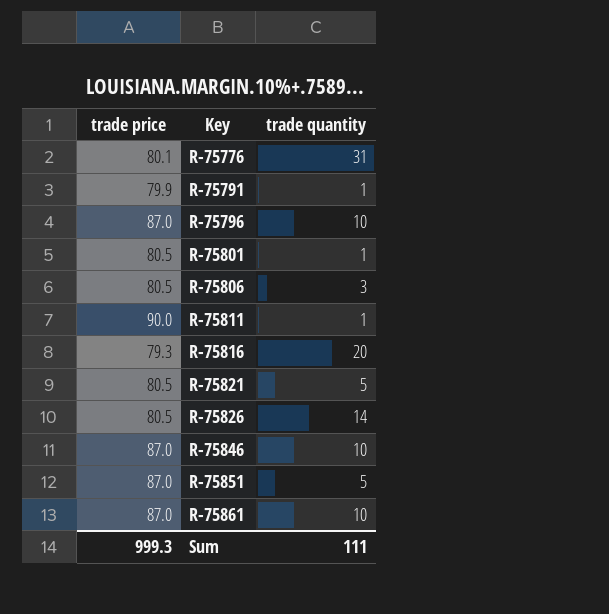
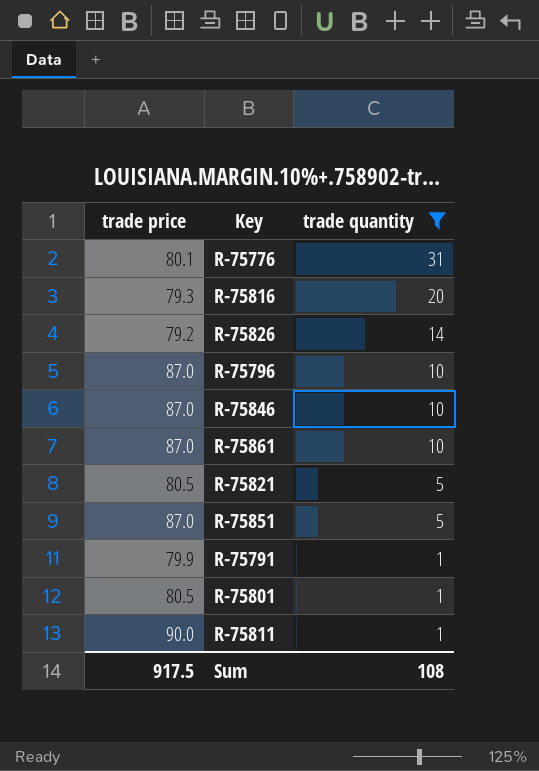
filter: none -> trade quantity != 3
row order: Key ascending -> trade quantity descending
R-75826 | trade price: 80.5 -> 79.2
Sum | trade price: 999.3 -> 917.5
Sum | trade quantity: 111 -> 108

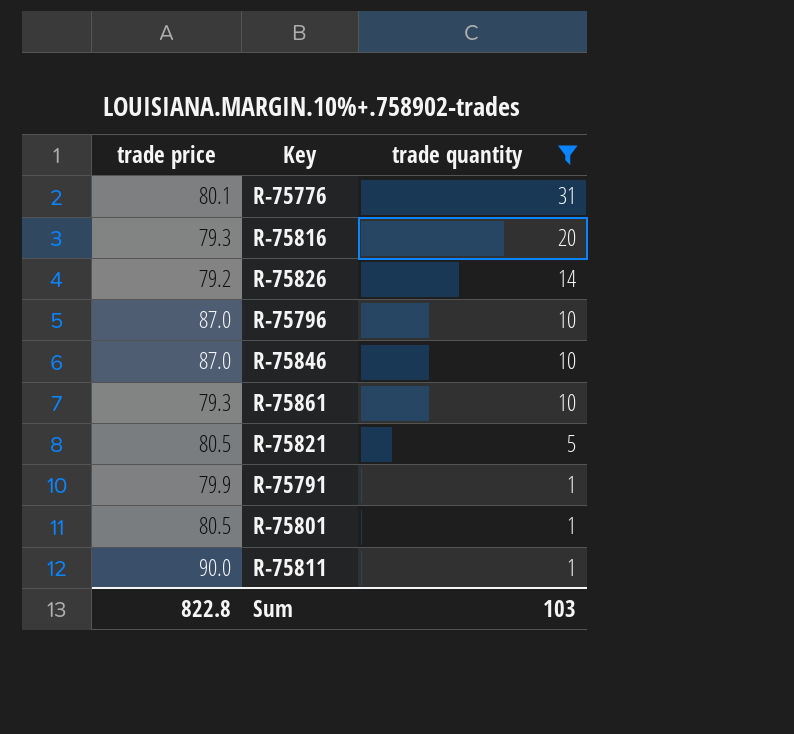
row R-75851: 87.0 | 5 -> none
R-75861 | trade price: 87.0 -> 79.3
Sum | trade price: 917.5 -> 822.8
Sum | trade quantity: 108 -> 103

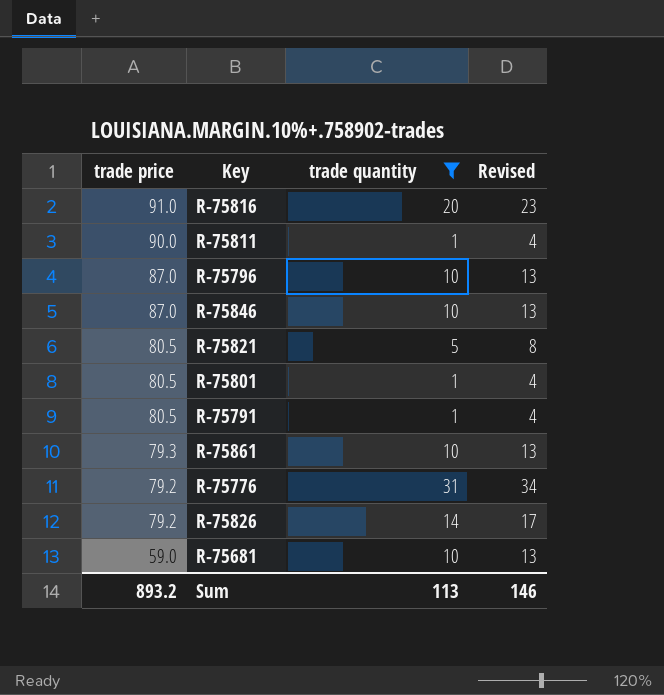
row order: trade quantity descending -> trade price descending
column Revised | formula: none -> [trade quantity] + 3
R-75816 | trade price: 79.3 -> 91.0
R-75791 | trade price: 79.9 -> 80.5
R-75776 | trade price: 80.1 -> 79.2
row R-75681: none -> 59.0 | 10 | 13
Sum | trade price: 822.8 -> 893.2
Sum | trade quantity: 103 -> 113

